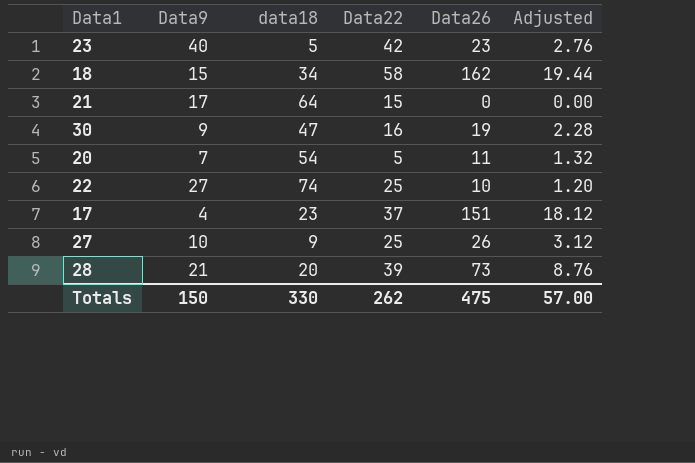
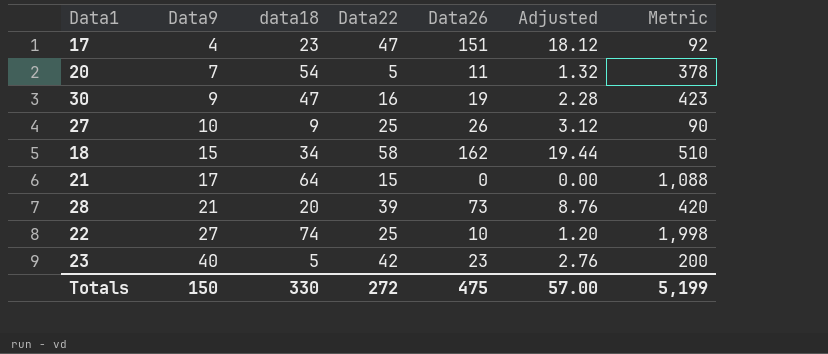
row order: none -> Data9 ascending
column Metric | formula: none -> [Data9] * [data18]
17 | Data22: 37 -> 47
Totals | Data22: 262 -> 272

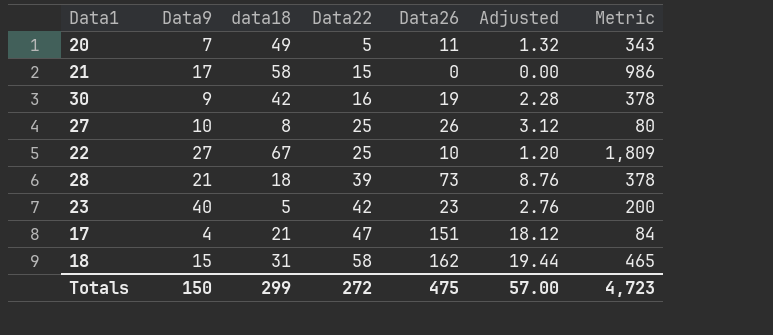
row order: Data9 ascending -> Data22 ascending
20 | data18: 54 -> 49
20 | Metric: 378 -> 343
21 | data18: 64 -> 58
21 | Metric: 1,088 -> 986
30 | data18: 47 -> 42
30 | Metric: 423 -> 378
27 | data18: 9 -> 8
27 | Metric: 90 -> 80
22 | data18: 74 -> 67
22 | Metric: 1,998 -> 1,809
28 | data18: 20 -> 18
28 | Metric: 420 -> 378
17 | data18: 23 -> 21
17 | Metric: 92 -> 84
18 | data18: 34 -> 31
18 | Metric: 510 -> 465
Totals | data18: 330 -> 299
Totals | Metric: 5,199 -> 4,723

